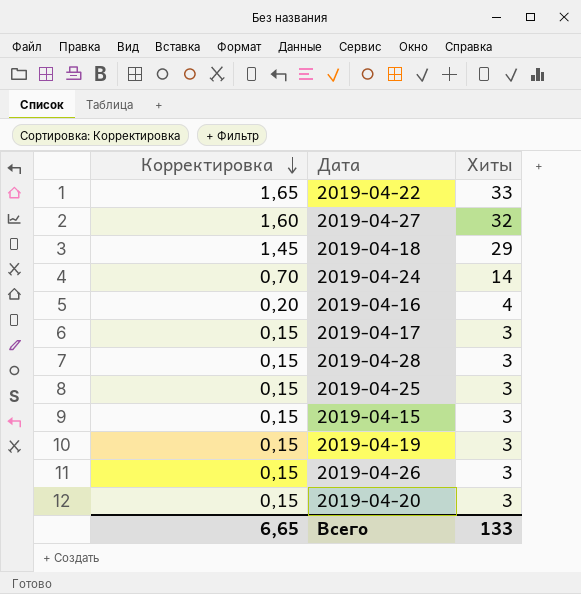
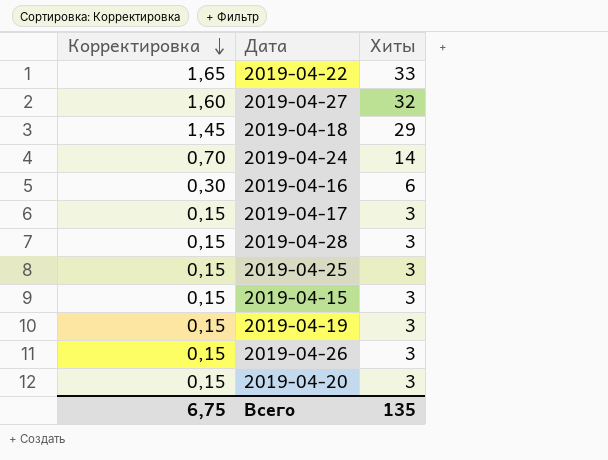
2019-04-16 | Корректировка: 0,20 -> 0,30
2019-04-16 | Хиты: 4 -> 6
Всего | Корректировка: 6,65 -> 6,75
Всего | Хиты: 133 -> 135

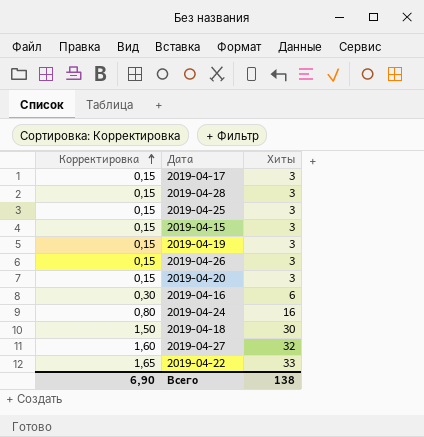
row order: Корректировка descending -> Корректировка ascending
2019-04-24 | Корректировка: 0,70 -> 0,80
2019-04-24 | Хиты: 14 -> 16
2019-04-18 | Корректировка: 1,45 -> 1,50
2019-04-18 | Хиты: 29 -> 30
Всего | Корректировка: 6,75 -> 6,90
Всего | Хиты: 135 -> 138

